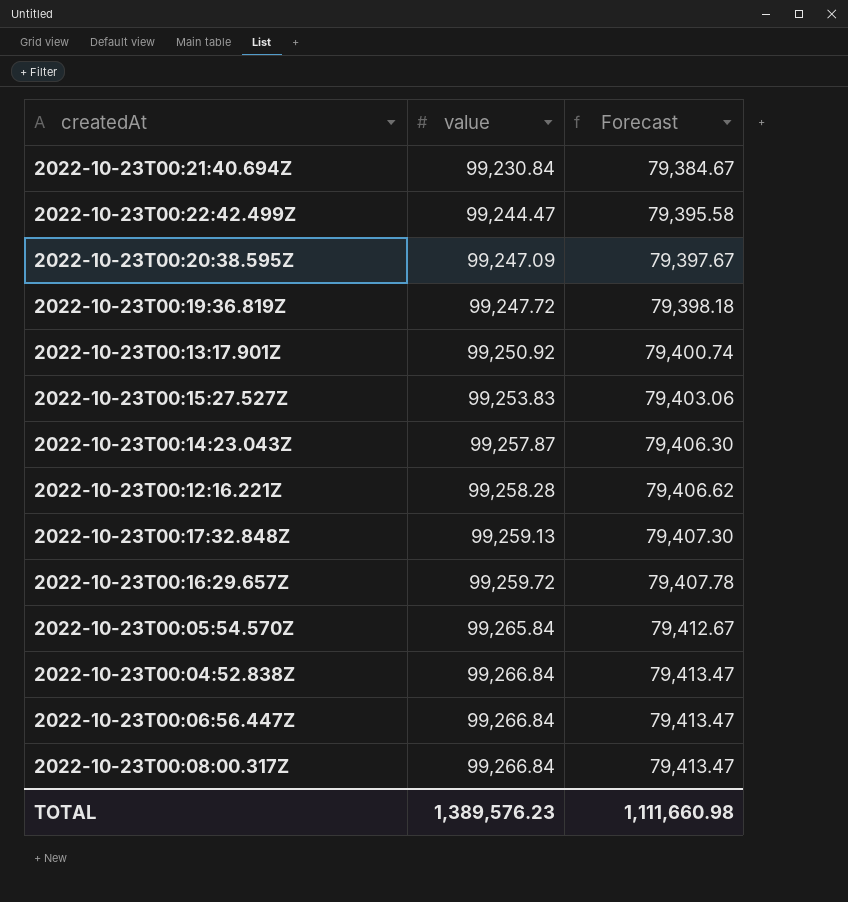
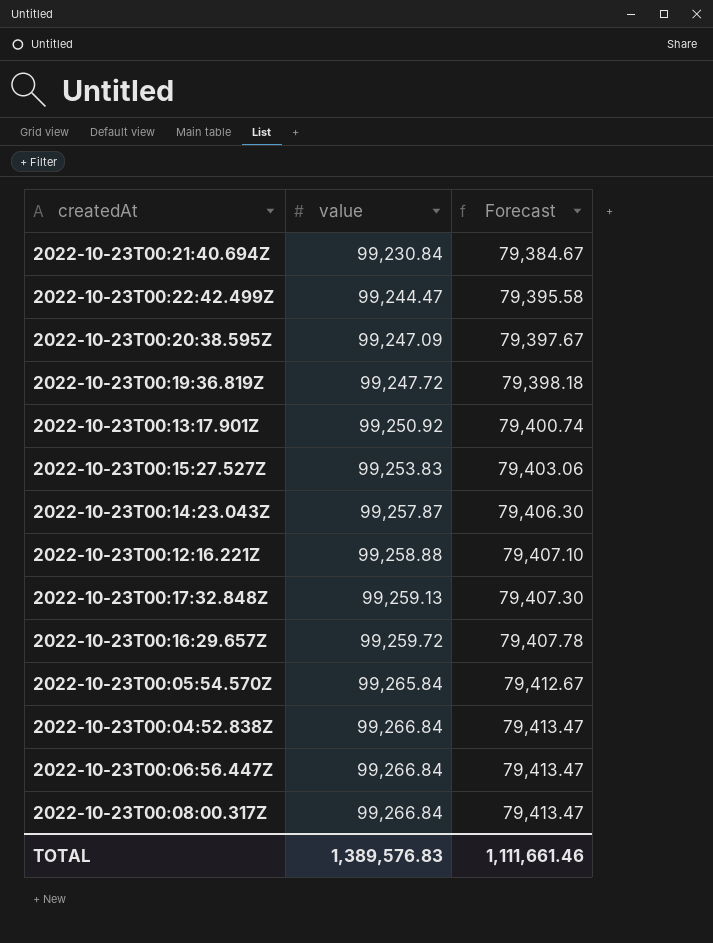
2022-10-23T00:12:16.221Z | value: 99,258.28 -> 99,258.88
2022-10-23T00:12:16.221Z | Forecast: 79,406.62 -> 79,407.10
TOTAL | value: 1,389,576.23 -> 1,389,576.83
TOTAL | Forecast: 1,111,660.98 -> 1,111,661.46

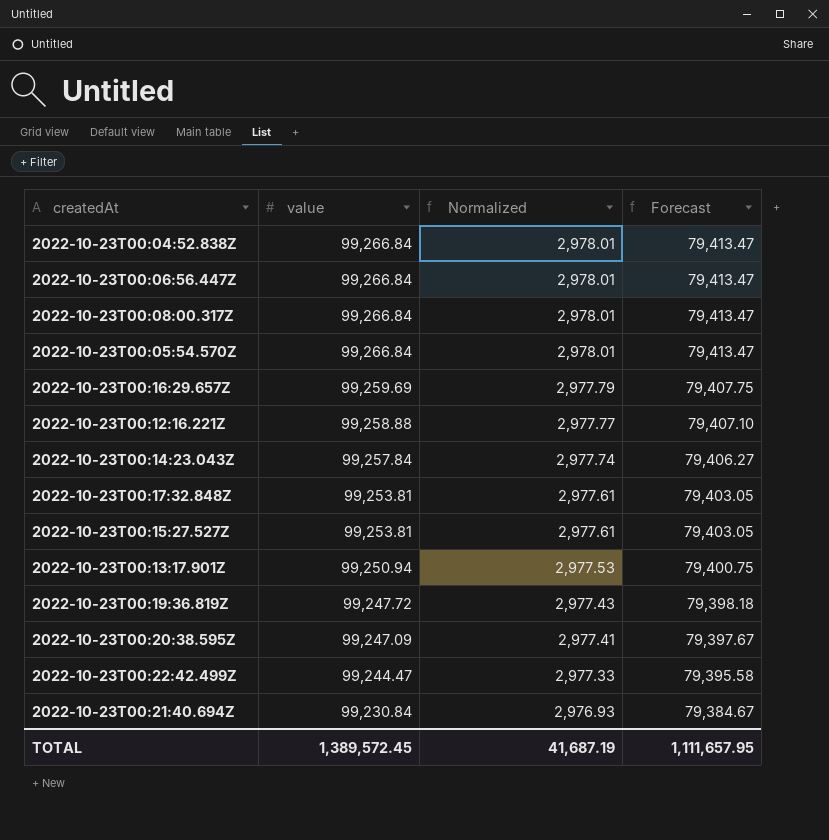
row order: value ascending -> value descending
column Normalized | formula: none -> [value] * 0.03
2022-10-23T00:05:54.570Z | value: 99,265.84 -> 99,266.84
2022-10-23T00:05:54.570Z | Forecast: 79,412.67 -> 79,413.47
2022-10-23T00:16:29.657Z | value: 99,259.72 -> 99,259.69
2022-10-23T00:16:29.657Z | Forecast: 79,407.78 -> 79,407.75
2022-10-23T00:14:23.043Z | value: 99,257.87 -> 99,257.84
2022-10-23T00:14:23.043Z | Forecast: 79,406.30 -> 79,406.27
2022-10-23T00:17:32.848Z | value: 99,259.13 -> 99,253.81
2022-10-23T00:17:32.848Z | Forecast: 79,407.30 -> 79,403.05
2022-10-23T00:15:27.527Z | value: 99,253.83 -> 99,253.81
2022-10-23T00:15:27.527Z | Forecast: 79,403.06 -> 79,403.05
2022-10-23T00:13:17.901Z | value: 99,250.92 -> 99,250.94
2022-10-23T00:13:17.901Z | Forecast: 79,400.74 -> 79,400.75
TOTAL | value: 1,389,576.83 -> 1,389,572.45
TOTAL | Forecast: 1,111,661.46 -> 1,111,657.95

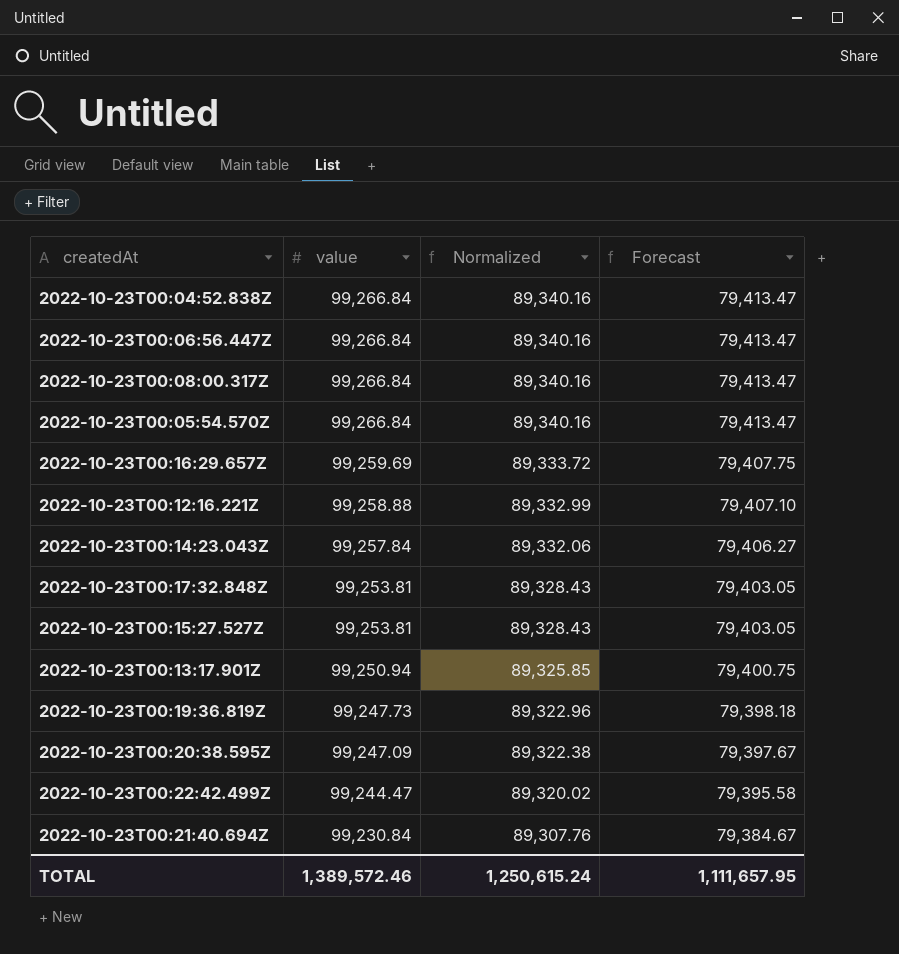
column Normalized | formula: [value] * 0.03 -> [value] * 0.9
2022-10-23T00:19:36.819Z | value: 99,247.72 -> 99,247.73
TOTAL | value: 1,389,572.45 -> 1,389,572.46
TOTAL | Normalized: 41,687.19 -> 1,250,615.24

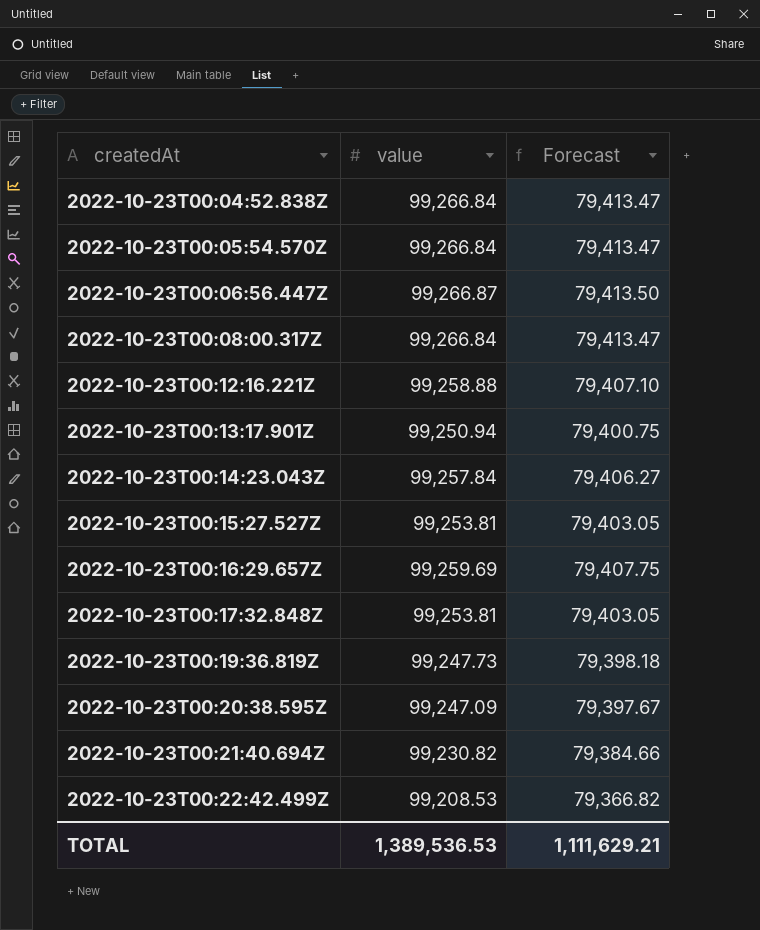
row order: value descending -> createdAt ascending
column Normalized | formula: [value] * 0.9 -> none
2022-10-23T00:06:56.447Z | value: 99,266.84 -> 99,266.87
2022-10-23T00:06:56.447Z | Forecast: 79,413.47 -> 79,413.50
2022-10-23T00:21:40.694Z | value: 99,230.84 -> 99,230.82
2022-10-23T00:21:40.694Z | Forecast: 79,384.67 -> 79,384.66
2022-10-23T00:22:42.499Z | value: 99,244.47 -> 99,208.53
2022-10-23T00:22:42.499Z | Forecast: 79,395.58 -> 79,366.82
TOTAL | value: 1,389,572.46 -> 1,389,536.53
TOTAL | Forecast: 1,111,657.95 -> 1,111,629.21

